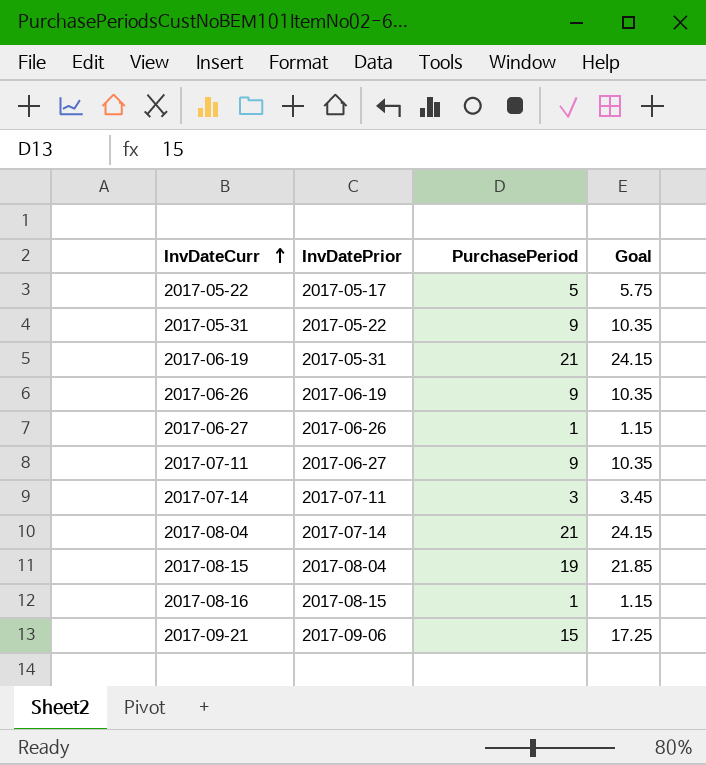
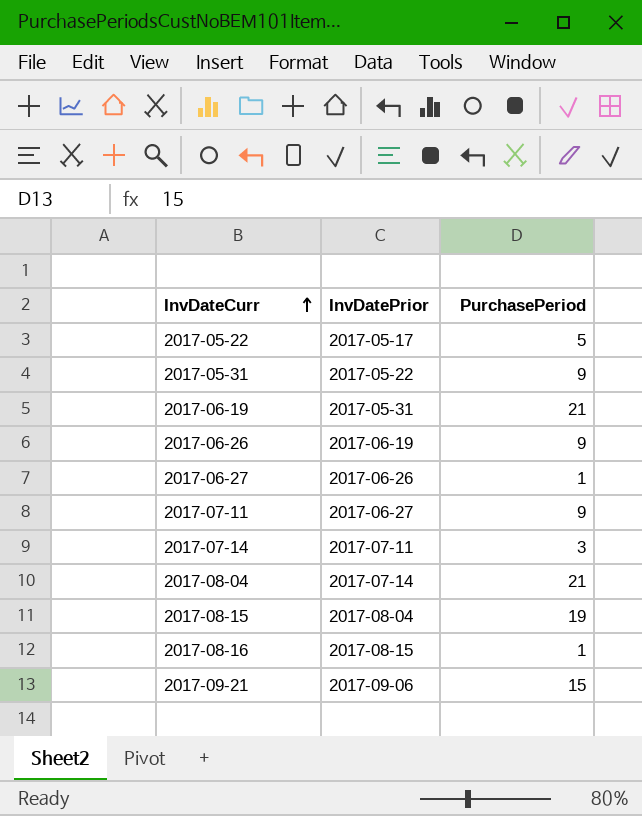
column Goal | formula: [PurchasePeriod] * 1.15 -> none

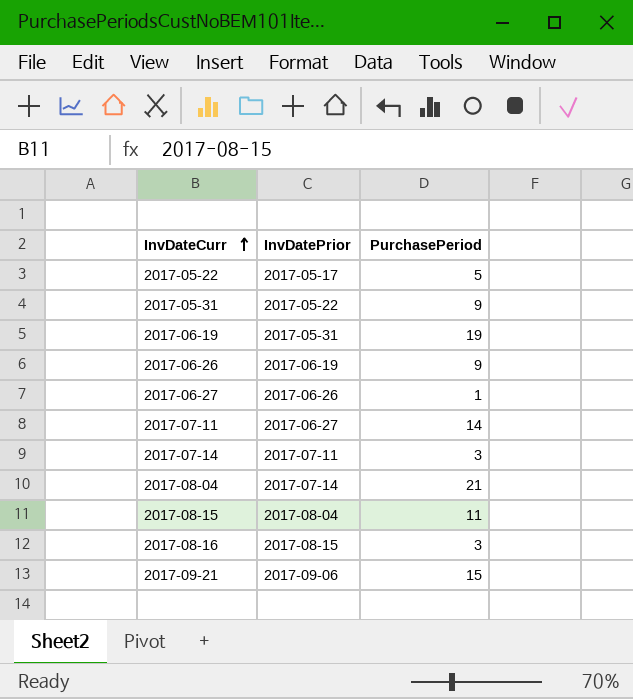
2017-06-19 | PurchasePeriod: 21 -> 19
2017-07-11 | PurchasePeriod: 9 -> 14
2017-08-15 | PurchasePeriod: 19 -> 11
2017-08-16 | PurchasePeriod: 1 -> 3

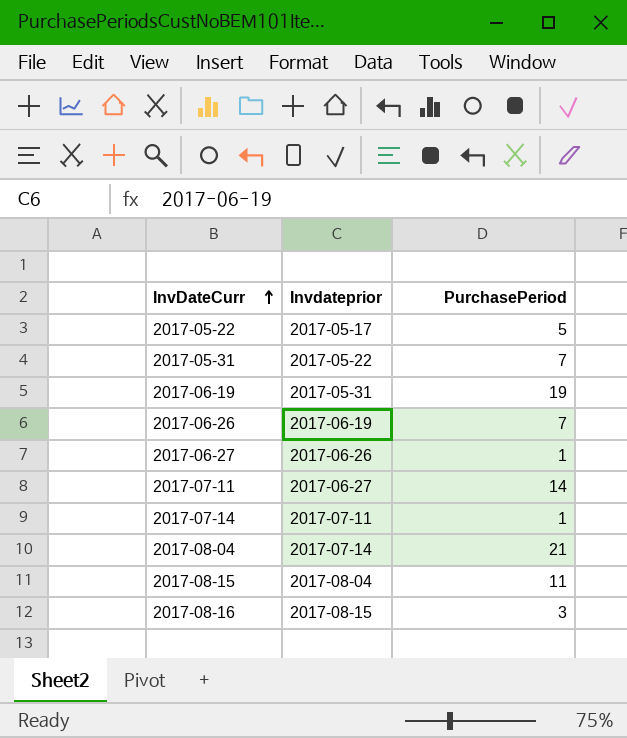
column name: InvDatePrior -> Invdateprior
row 2017-09-21: 2017-09-06 | 15 -> none
2017-05-31 | PurchasePeriod: 9 -> 7
2017-06-26 | PurchasePeriod: 9 -> 7
2017-07-14 | PurchasePeriod: 3 -> 1

